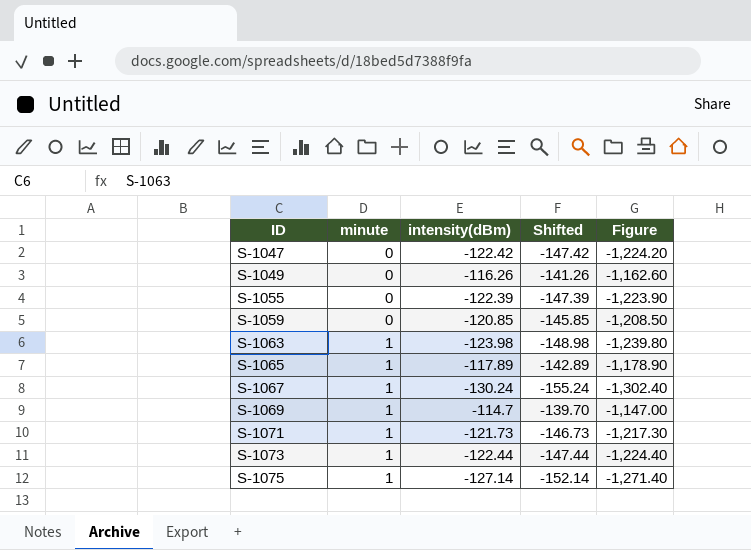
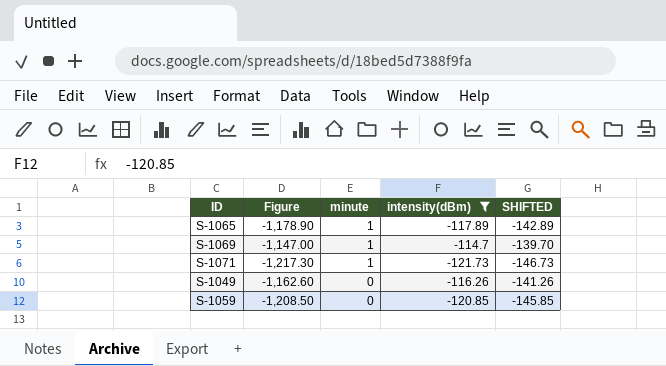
filter: none -> intensity(dBm) >= -121.73
row order: ID ascending -> minute descending
column Figure | position: 5 -> 2
column name: Shifted -> SHIFTED

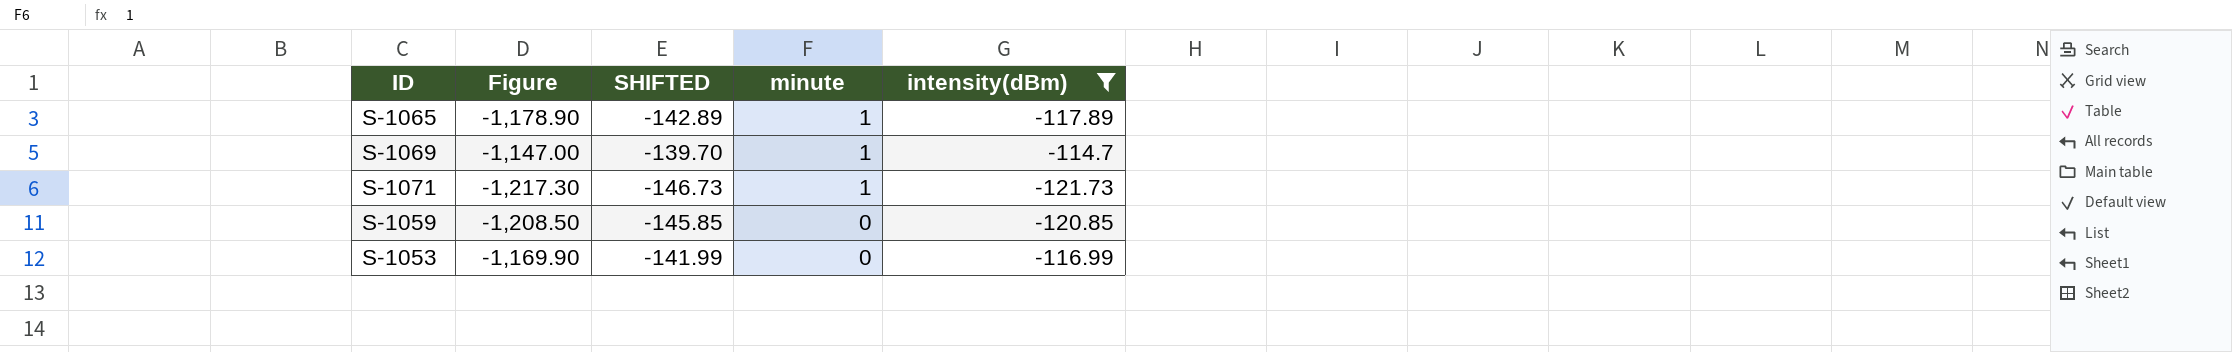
column SHIFTED | position: 5 -> 3
row S-1049: -1,162.60 | 0 | -116.26 | -141.26 -> none
row S-1053: none -> -1,169.90 | -141.99 | 0 | -116.99

